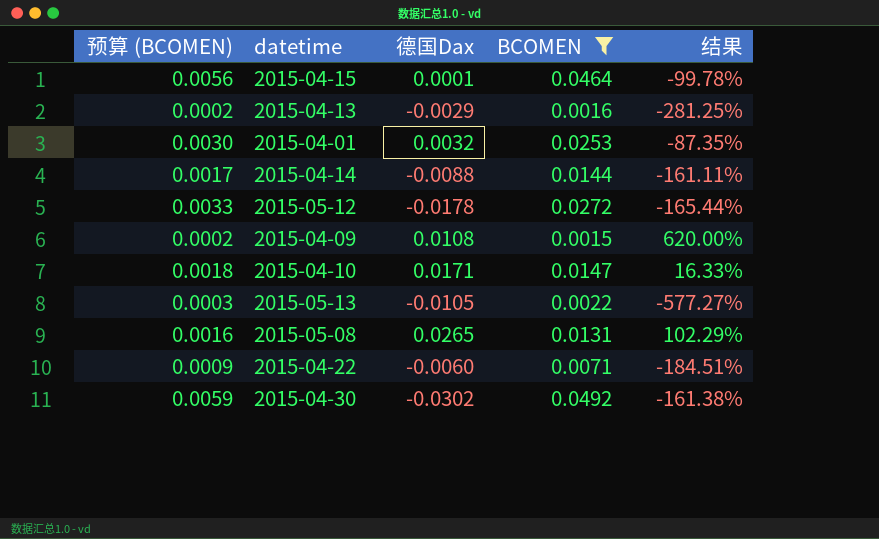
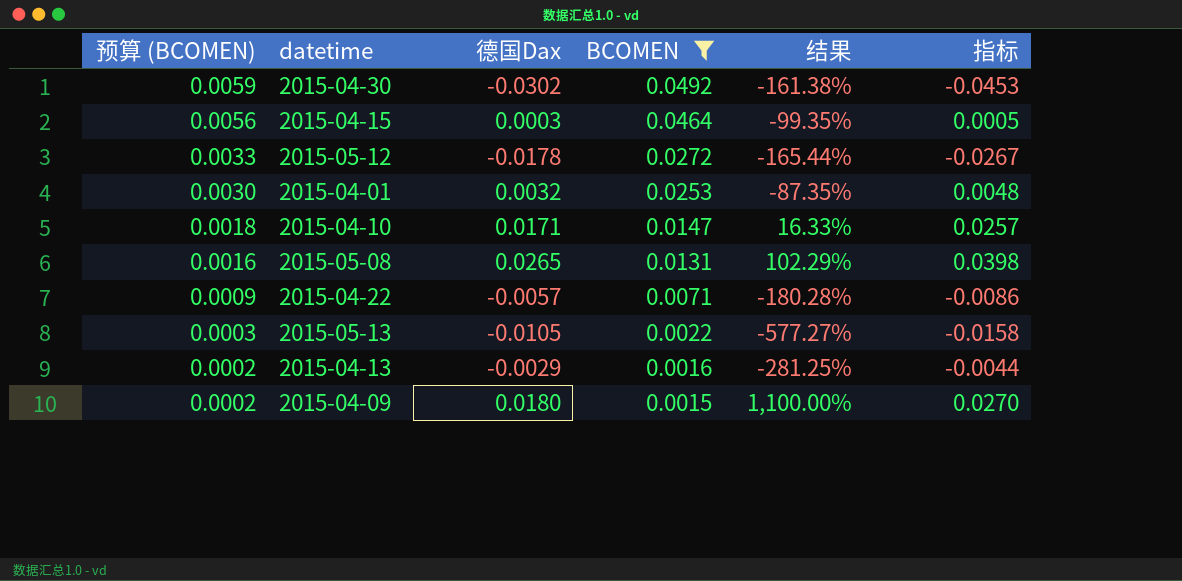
row order: none -> 预算 (BCOMEN) descending
column 指标 | formula: none -> [德国Dax] * 1.5
row 2015-04-14: 0.0017 | -0.0088 | 0.0144 | -161.11% -> none
2015-04-15 | 德国Dax: 0.0001 -> 0.0003
2015-04-15 | 结果: -99.78% -> -99.35%
2015-04-22 | 德国Dax: -0.0060 -> -0.0057
2015-04-22 | 结果: -184.51% -> -180.28%
2015-04-09 | 德国Dax: 0.0108 -> 0.0180
2015-04-09 | 结果: 620.00% -> 1,100.00%

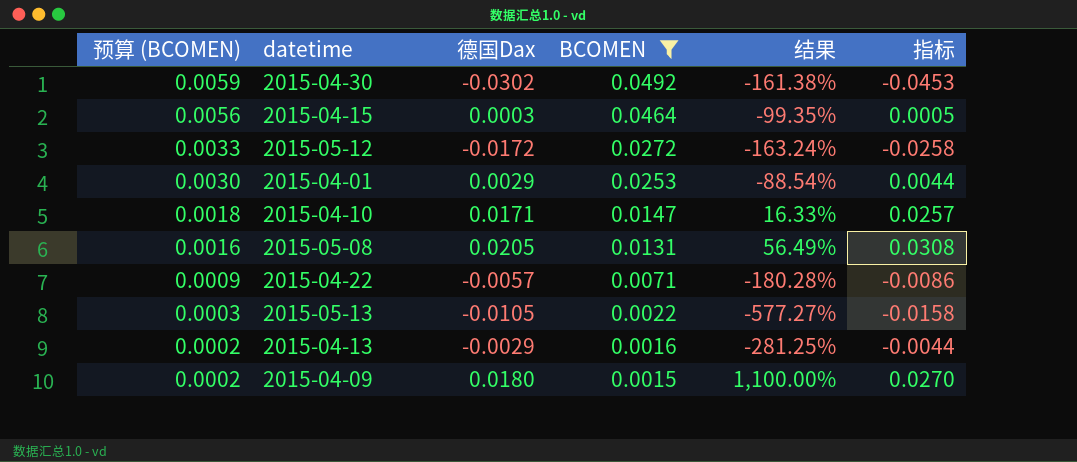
2015-05-12 | 德国Dax: -0.0178 -> -0.0172
2015-05-12 | 结果: -165.44% -> -163.24%
2015-05-12 | 指标: -0.0267 -> -0.0258
2015-04-01 | 德国Dax: 0.0032 -> 0.0029
2015-04-01 | 结果: -87.35% -> -88.54%
2015-04-01 | 指标: 0.0048 -> 0.0044
2015-05-08 | 德国Dax: 0.0265 -> 0.0205
2015-05-08 | 结果: 102.29% -> 56.49%
2015-05-08 | 指标: 0.0398 -> 0.0308

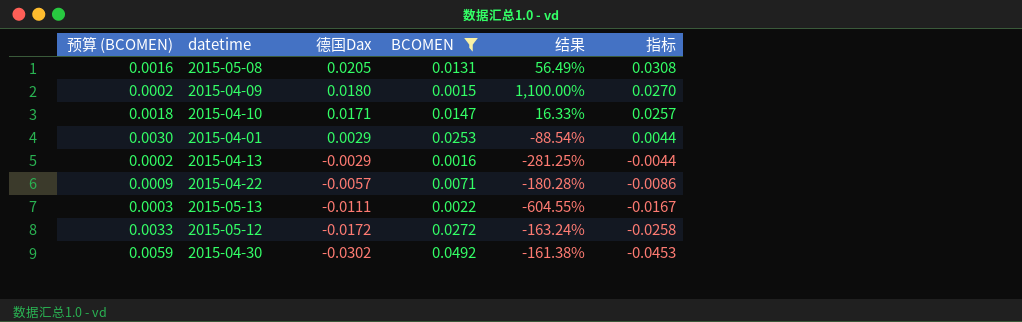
row order: 预算 (BCOMEN) descending -> 德国Dax descending
row 2015-04-15: 0.0056 | 0.0003 | 0.0464 | -99.35% | 0.0005 -> none
2015-05-13 | 德国Dax: -0.0105 -> -0.0111
2015-05-13 | 结果: -577.27% -> -604.55%
2015-05-13 | 指标: -0.0158 -> -0.0167

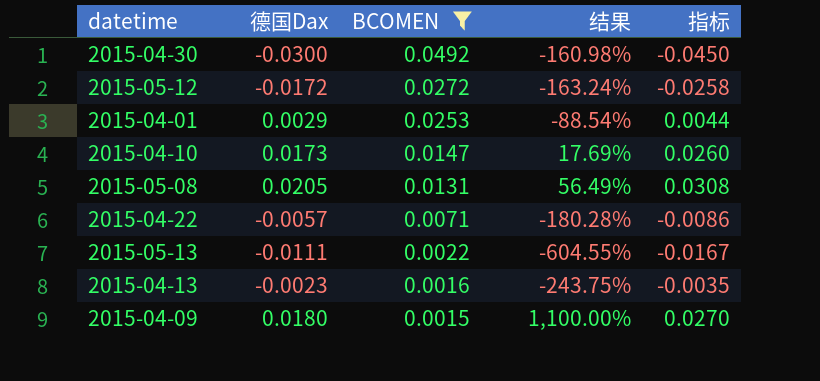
row order: 德国Dax descending -> BCOMEN descending
column 预算 (BCOMEN) | formula: [BCOMEN] * 0.12 -> none
2015-04-30 | 德国Dax: -0.0302 -> -0.0300
2015-04-30 | 结果: -161.38% -> -160.98%
2015-04-30 | 指标: -0.0453 -> -0.0450
2015-04-10 | 德国Dax: 0.0171 -> 0.0173
2015-04-10 | 结果: 16.33% -> 17.69%
2015-04-10 | 指标: 0.0257 -> 0.0260
2015-04-13 | 德国Dax: -0.0029 -> -0.0023
2015-04-13 | 结果: -281.25% -> -243.75%
2015-04-13 | 指标: -0.0044 -> -0.0035

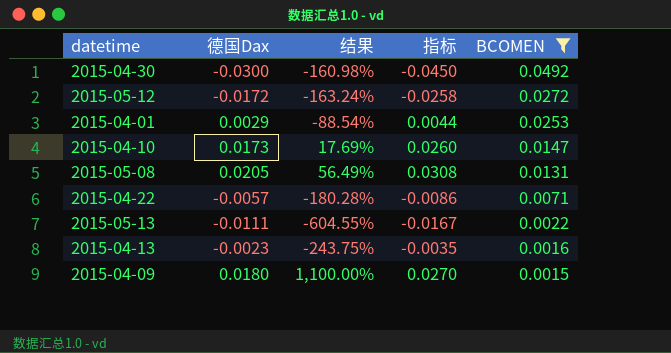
column BCOMEN | position: 3 -> 5

